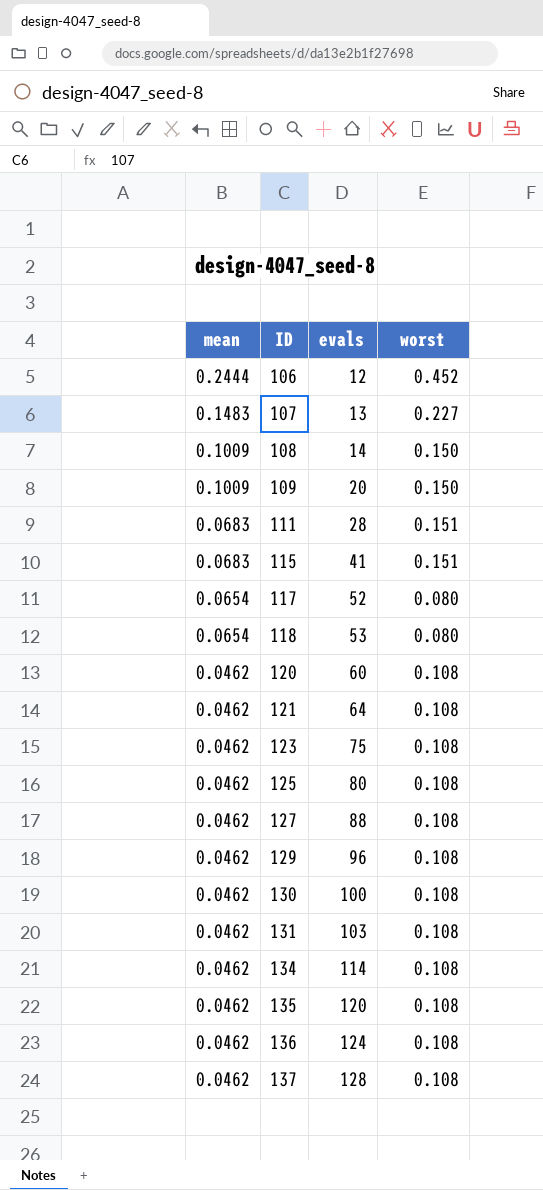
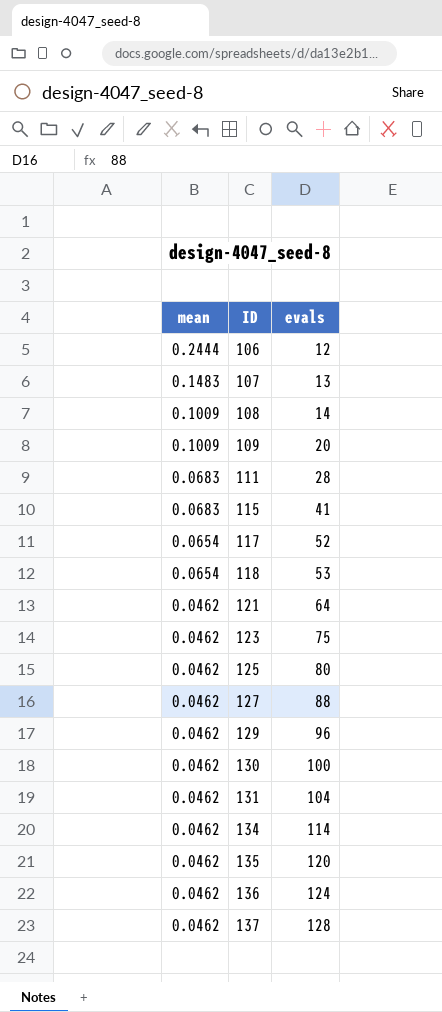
column worst | position: 4 -> none
row 120: 0.0462 | 60 | 0.108 -> none
131 | evals: 103 -> 104

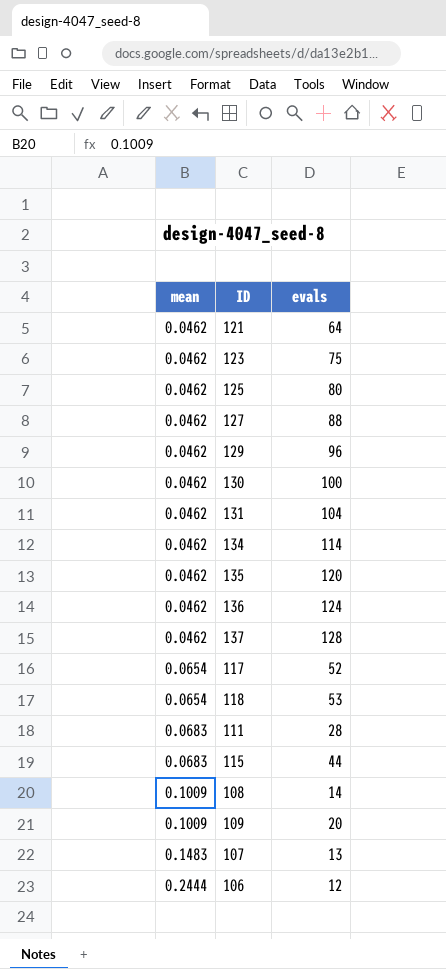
row order: mean descending -> mean ascending
115 | evals: 41 -> 44

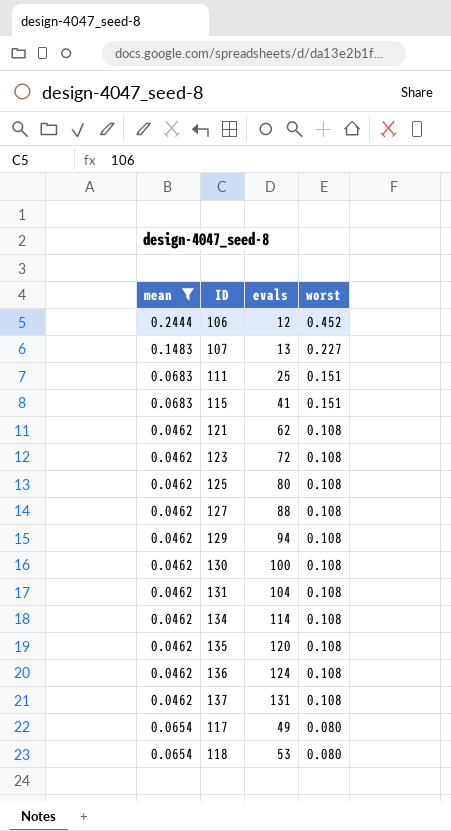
filter: none -> mean != 0.1009
row order: mean ascending -> worst descending
column worst | position: none -> 4
111 | evals: 28 -> 25
115 | evals: 44 -> 41
121 | evals: 64 -> 62
123 | evals: 75 -> 72
129 | evals: 96 -> 94
137 | evals: 128 -> 131
117 | evals: 52 -> 49

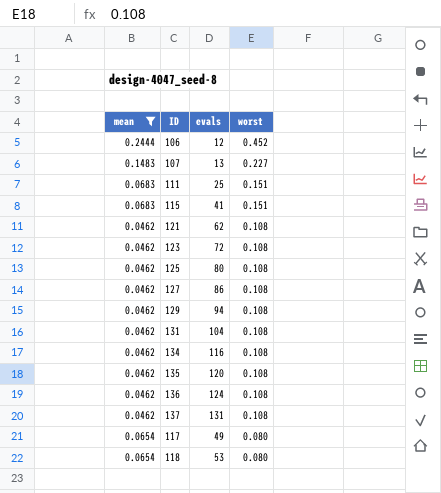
row 130: 0.0462 | 100 | 0.108 -> none
127 | evals: 88 -> 86
134 | evals: 114 -> 116

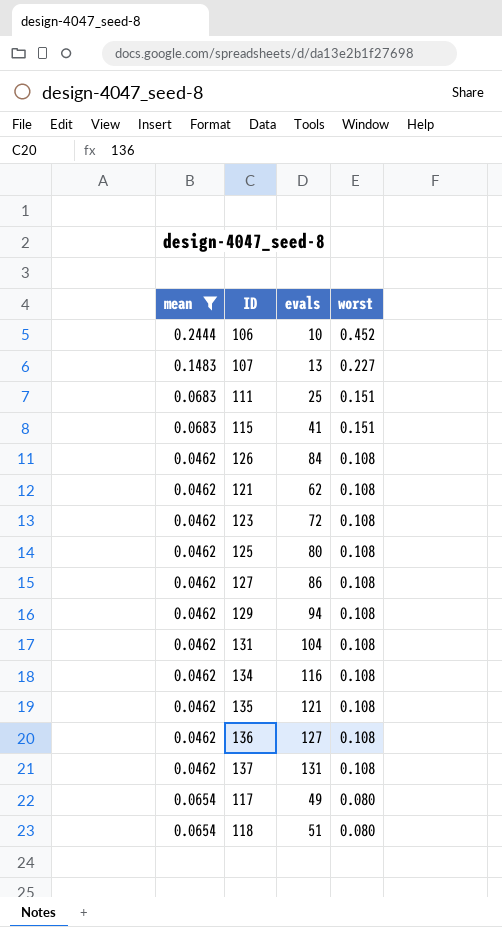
106 | evals: 12 -> 10
row 126: none -> 0.0462 | 84 | 0.108
135 | evals: 120 -> 121
136 | evals: 124 -> 127
118 | evals: 53 -> 51

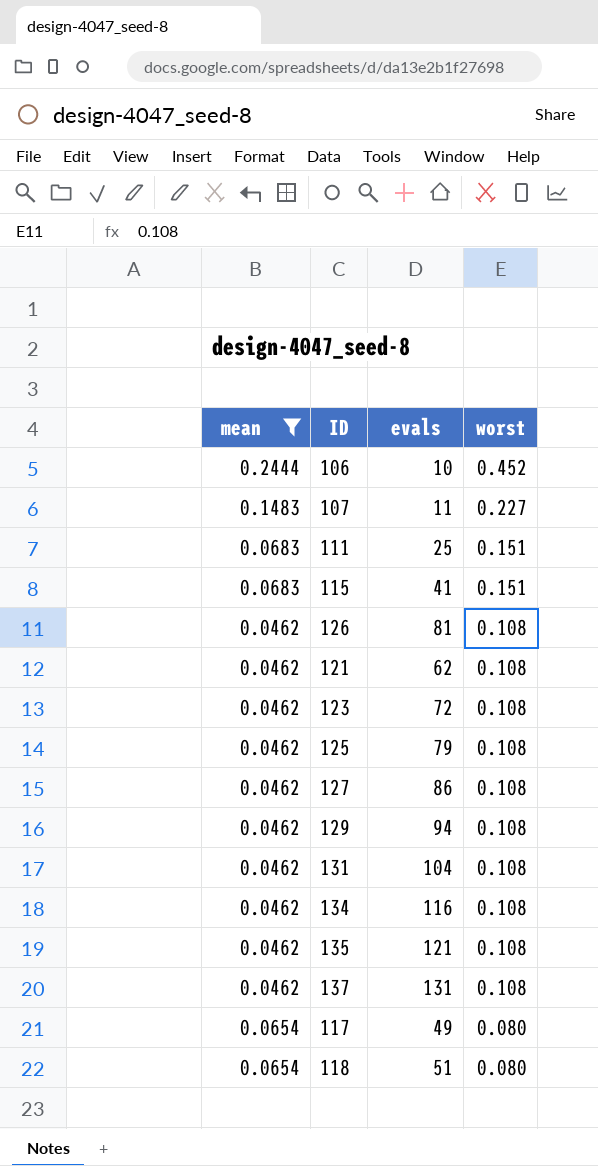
row 136: 0.0462 | 127 | 0.108 -> none
107 | evals: 13 -> 11
126 | evals: 84 -> 81
125 | evals: 80 -> 79

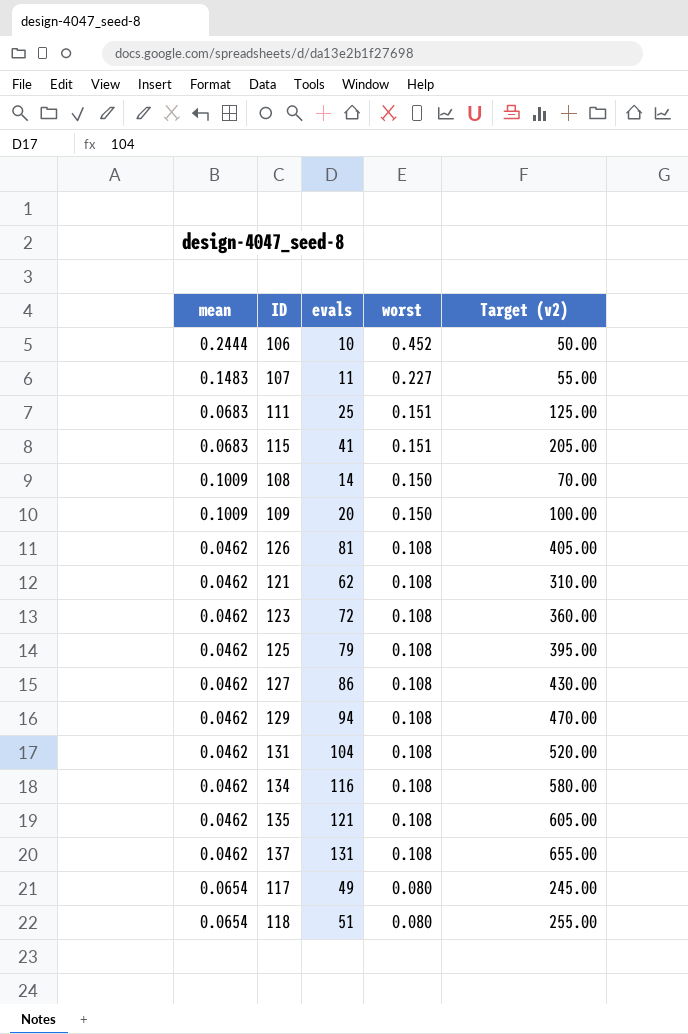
filter: mean != 0.1009 -> none
column Target (v2) | formula: none -> [evals] * 5

